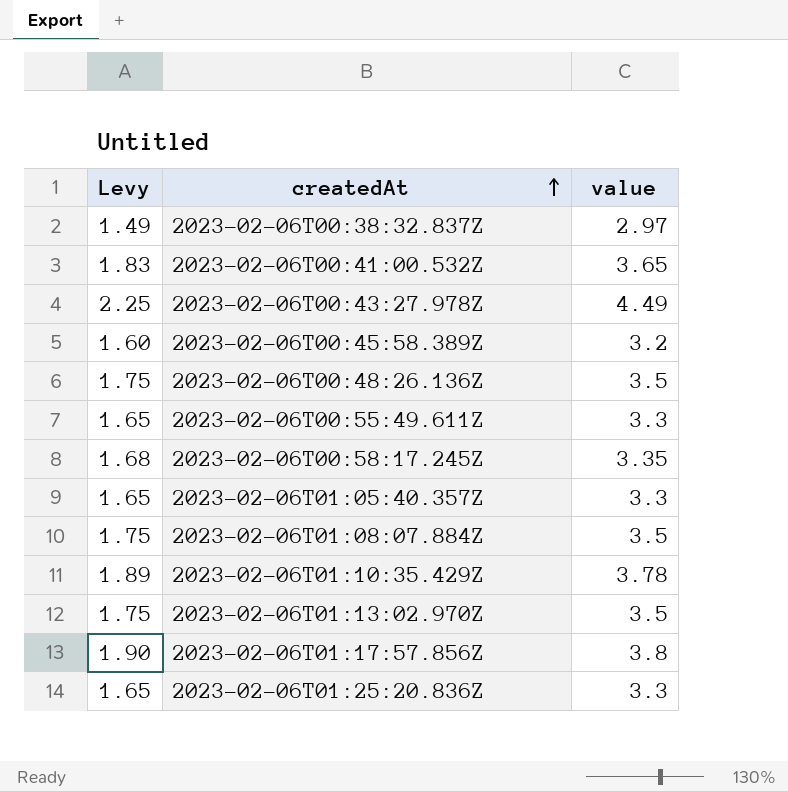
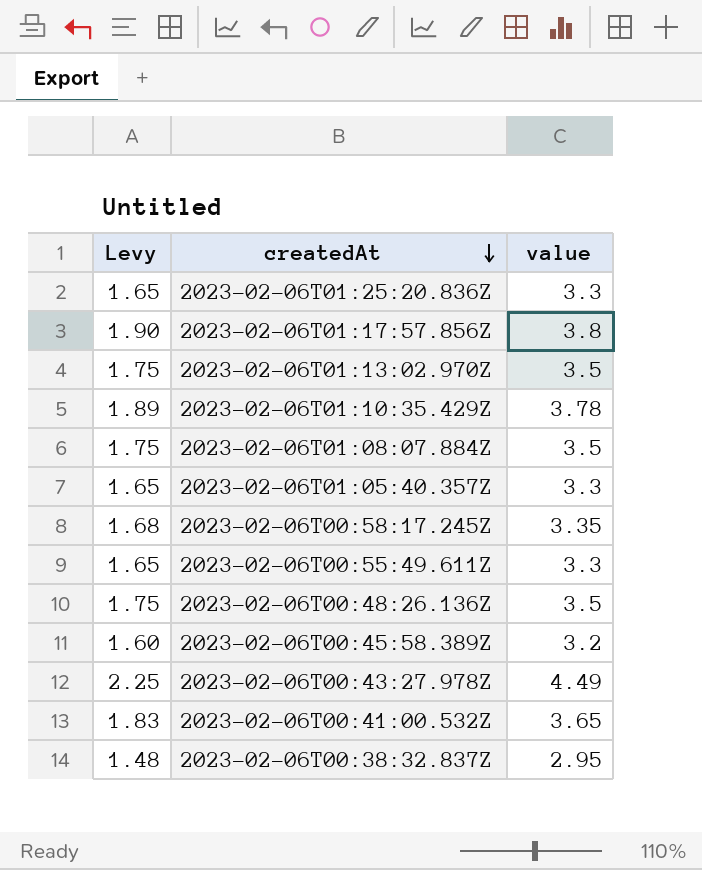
row order: createdAt ascending -> createdAt descending
2023-02-06T00:38:32.837Z | Levy: 1.49 -> 1.48
2023-02-06T00:38:32.837Z | value: 2.97 -> 2.95

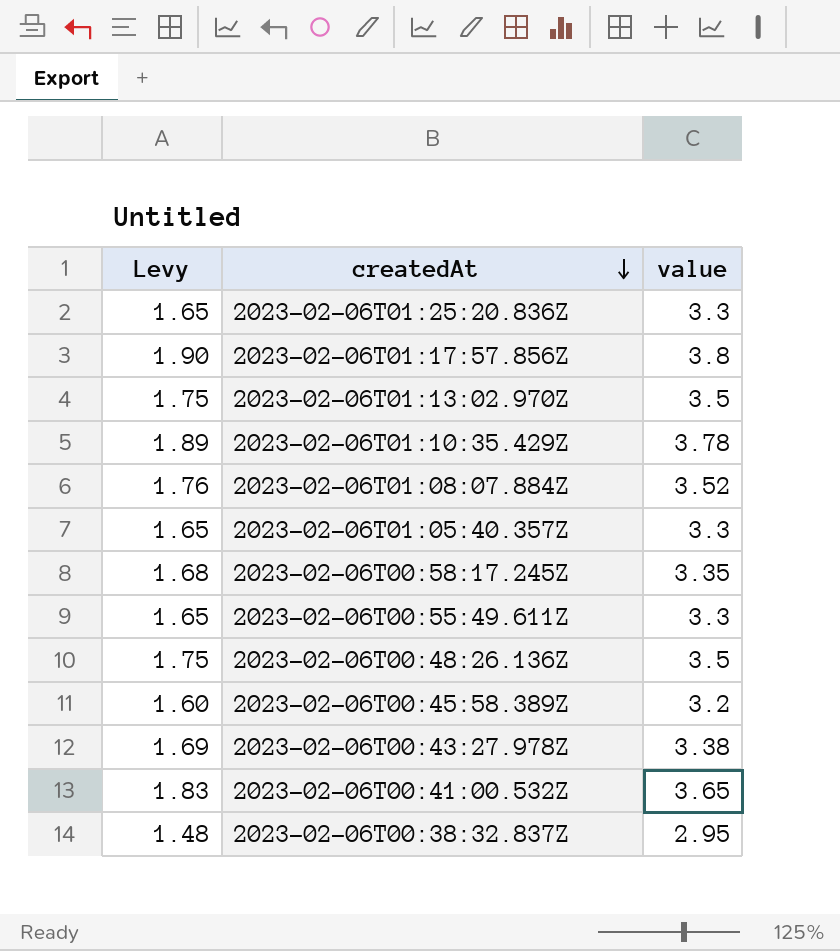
2023-02-06T01:08:07.884Z | Levy: 1.75 -> 1.76
2023-02-06T01:08:07.884Z | value: 3.5 -> 3.52
2023-02-06T00:43:27.978Z | Levy: 2.25 -> 1.69
2023-02-06T00:43:27.978Z | value: 4.49 -> 3.38

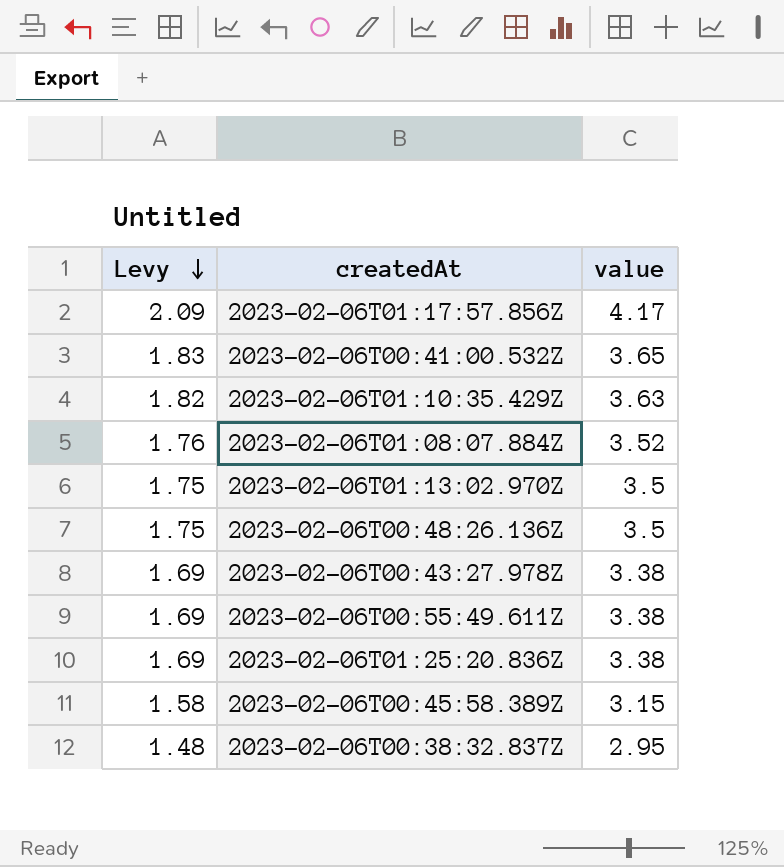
row order: createdAt descending -> Levy descending
row 2023-02-06T01:05:40.357Z: 1.65 | 3.3 -> none
row 2023-02-06T00:58:17.245Z: 1.68 | 3.35 -> none
2023-02-06T01:17:57.856Z | Levy: 1.90 -> 2.09
2023-02-06T01:17:57.856Z | value: 3.8 -> 4.17
2023-02-06T01:10:35.429Z | Levy: 1.89 -> 1.82
2023-02-06T01:10:35.429Z | value: 3.78 -> 3.63
2023-02-06T00:55:49.611Z | Levy: 1.65 -> 1.69
2023-02-06T00:55:49.611Z | value: 3.3 -> 3.38
2023-02-06T01:25:20.836Z | Levy: 1.65 -> 1.69
2023-02-06T01:25:20.836Z | value: 3.3 -> 3.38
2023-02-06T00:45:58.389Z | Levy: 1.60 -> 1.58
2023-02-06T00:45:58.389Z | value: 3.2 -> 3.15

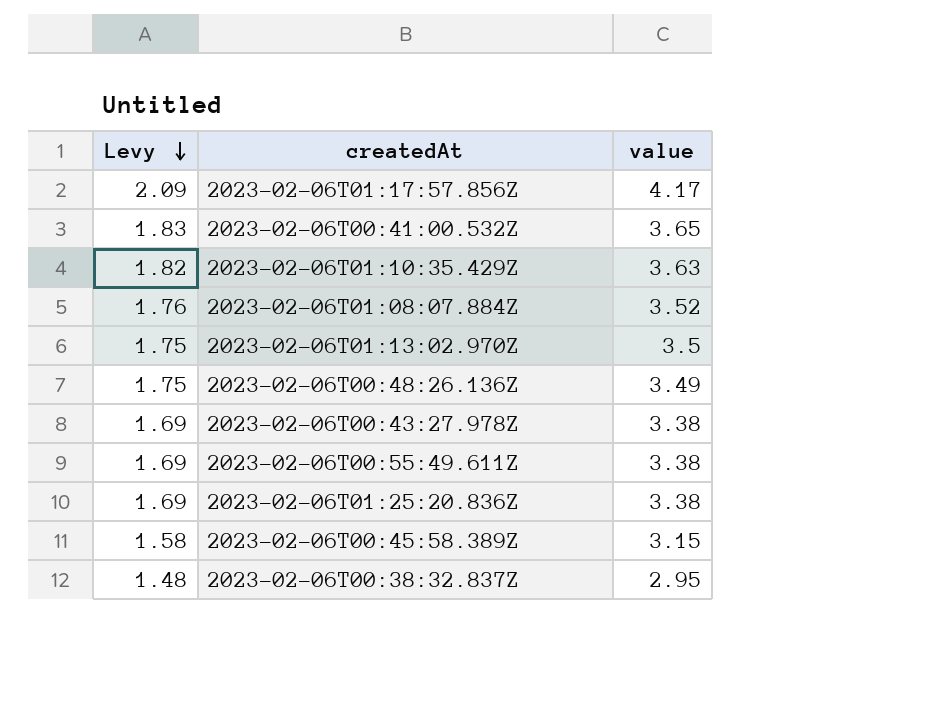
2023-02-06T00:48:26.136Z | value: 3.5 -> 3.49

